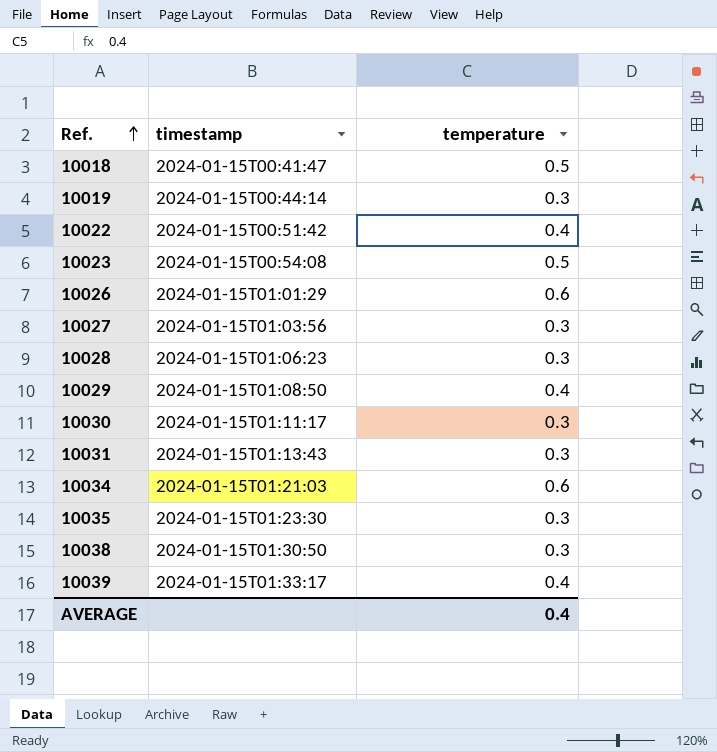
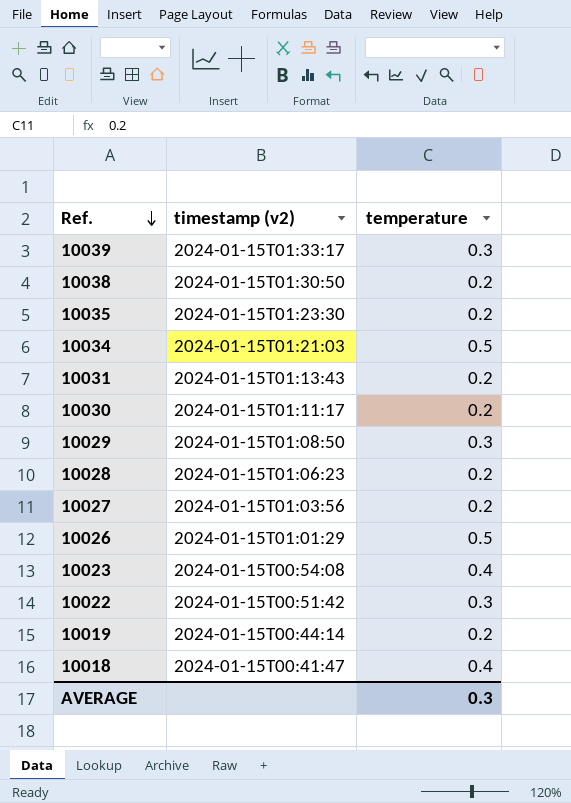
row order: Ref. ascending -> Ref. descending
column name: timestamp -> timestamp (v2)
10039 | temperature: 0.4 -> 0.3
10038 | temperature: 0.3 -> 0.2
10035 | temperature: 0.3 -> 0.2
10034 | temperature: 0.6 -> 0.5
10031 | temperature: 0.3 -> 0.2
10030 | temperature: 0.3 -> 0.2
10029 | temperature: 0.4 -> 0.3
10028 | temperature: 0.3 -> 0.2
10027 | temperature: 0.3 -> 0.2
10026 | temperature: 0.6 -> 0.5
10023 | temperature: 0.5 -> 0.4
10022 | temperature: 0.4 -> 0.3
10019 | temperature: 0.3 -> 0.2
10018 | temperature: 0.5 -> 0.4
AVERAGE | temperature: 0.4 -> 0.3

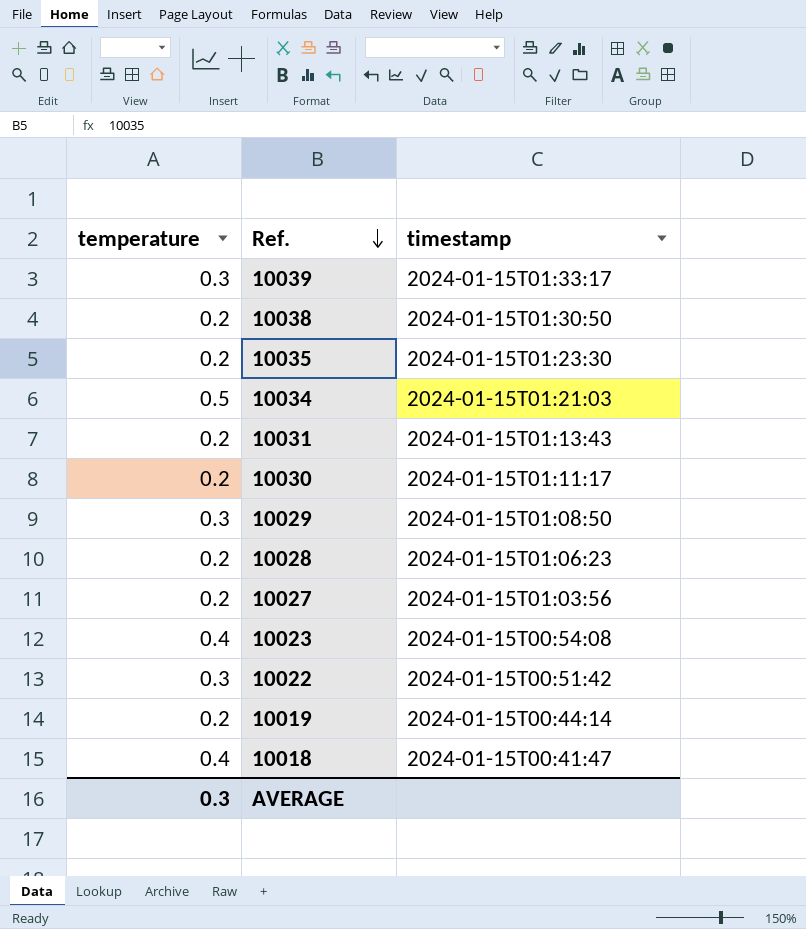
column temperature | position: 3 -> 1
column name: timestamp (v2) -> timestamp
row 10026: 2024-01-15T01:01:29 | 0.5 -> none

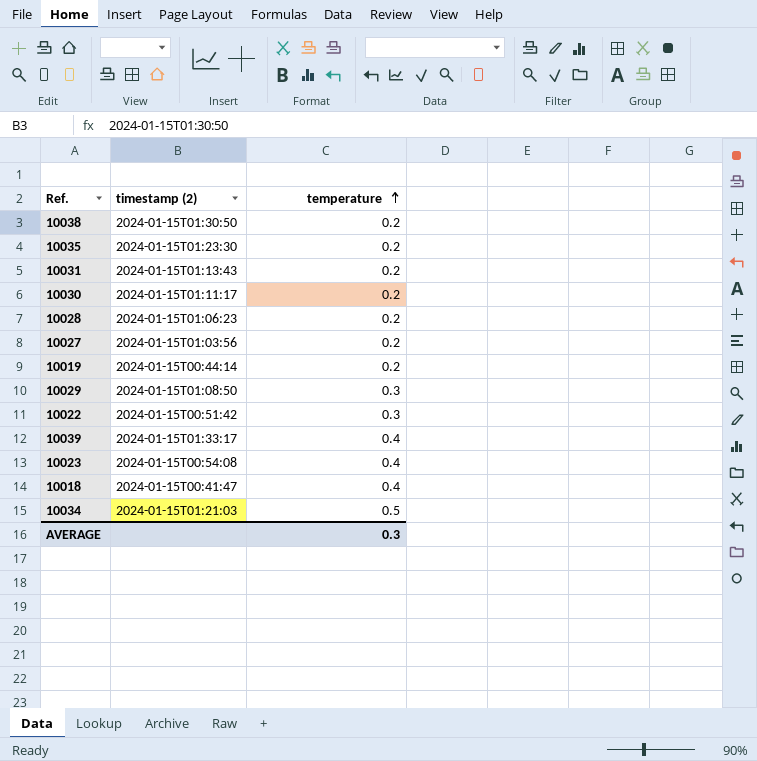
row order: Ref. descending -> temperature ascending
column name: timestamp -> timestamp (2)
column temperature | position: 1 -> 3
10039 | temperature: 0.3 -> 0.4

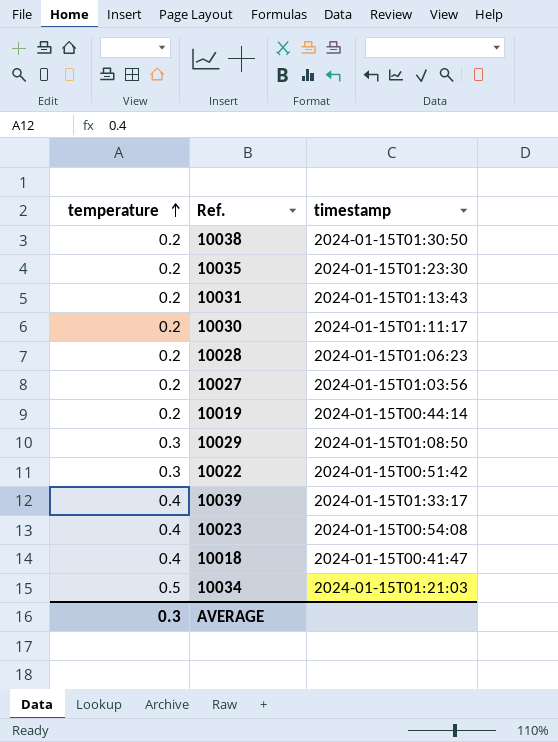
column temperature | position: 3 -> 1
column name: timestamp (2) -> timestamp

